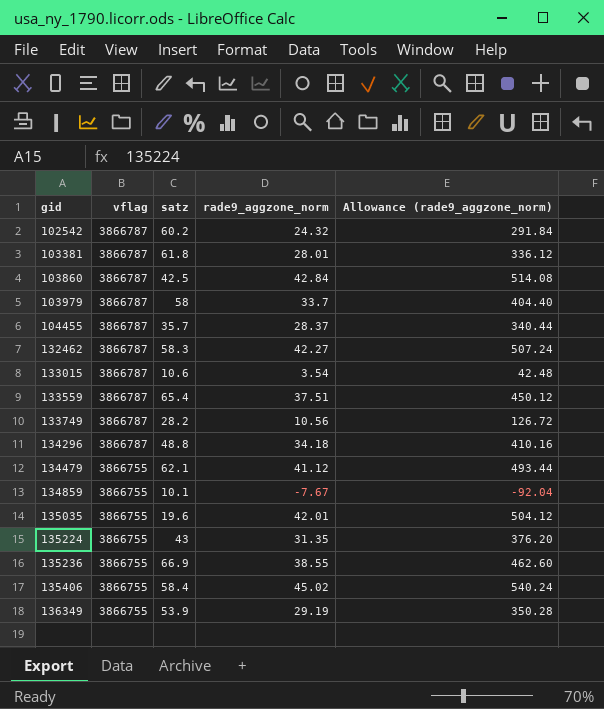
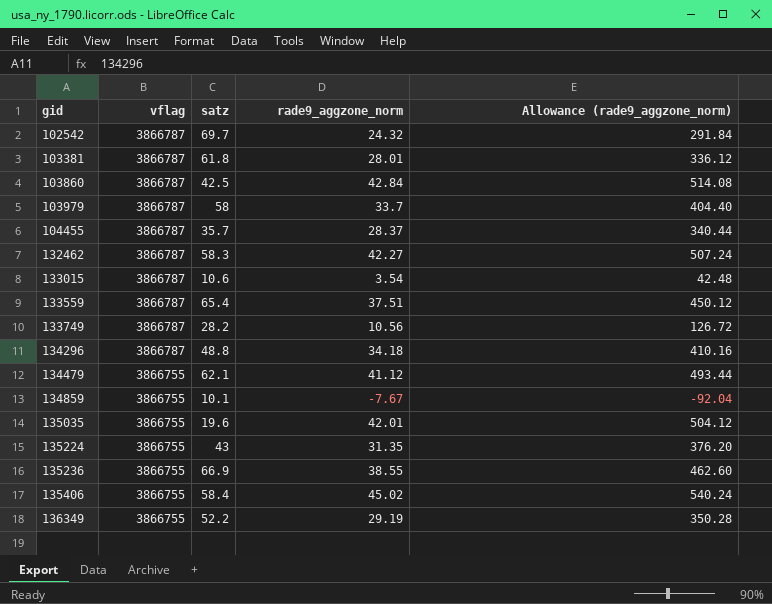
102542 | satz: 60.2 -> 69.7
136349 | satz: 53.9 -> 52.2

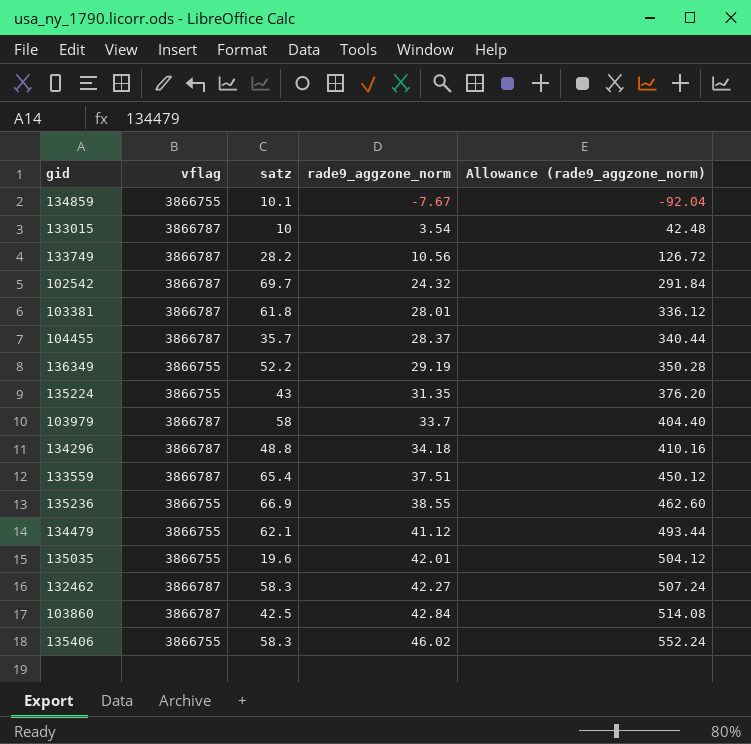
row order: gid ascending -> rade9_aggzone_norm ascending
133015 | satz: 10.6 -> 10
135406 | satz: 58.4 -> 58.3
135406 | rade9_aggzone_norm: 45.02 -> 46.02
135406 | Allowance (rade9_aggzone_norm): 540.24 -> 552.24

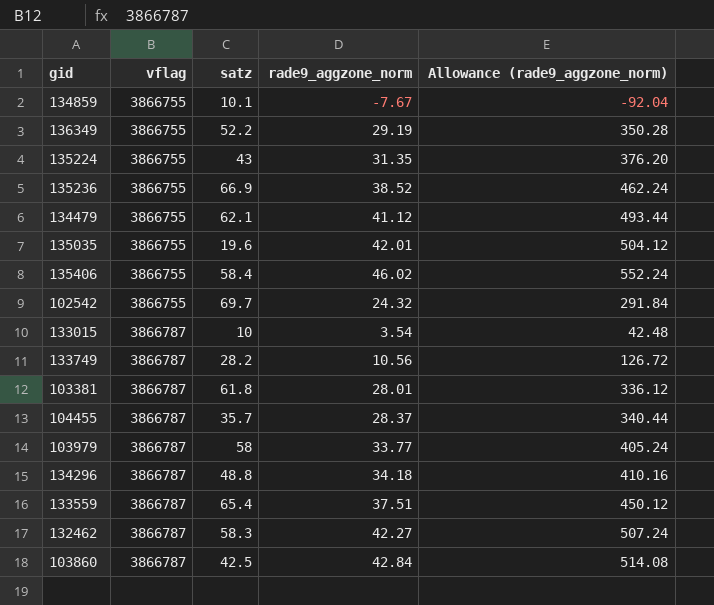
row order: rade9_aggzone_norm ascending -> vflag ascending
135236 | rade9_aggzone_norm: 38.55 -> 38.52
135236 | Allowance (rade9_aggzone_norm): 462.60 -> 462.24
135406 | satz: 58.3 -> 58.4
102542 | vflag: 3866787 -> 3866755
103979 | rade9_aggzone_norm: 33.7 -> 33.77
103979 | Allowance (rade9_aggzone_norm): 404.40 -> 405.24

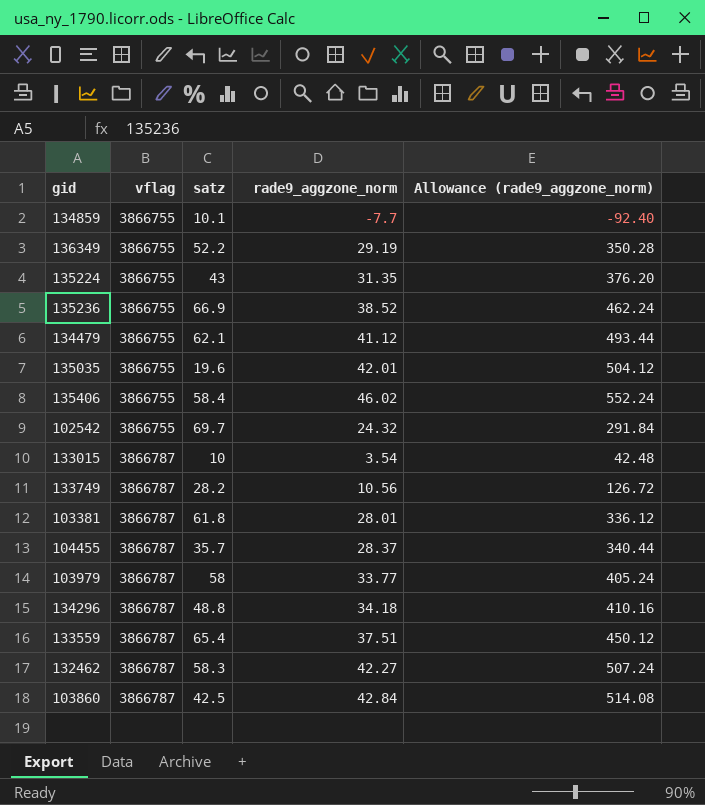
134859 | rade9_aggzone_norm: -7.67 -> -7.7
134859 | Allowance (rade9_aggzone_norm): -92.04 -> -92.40

